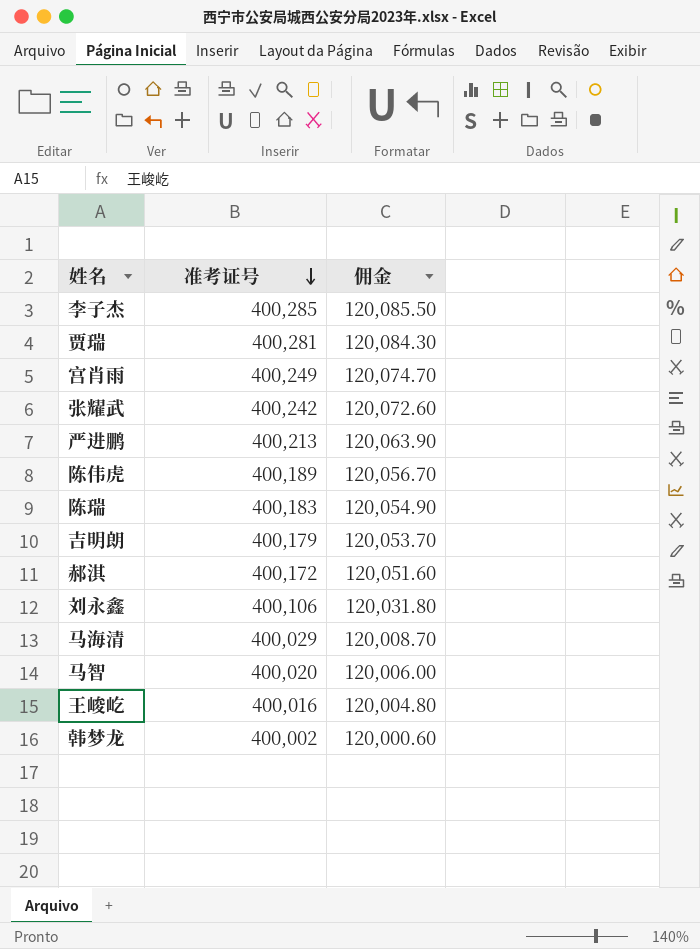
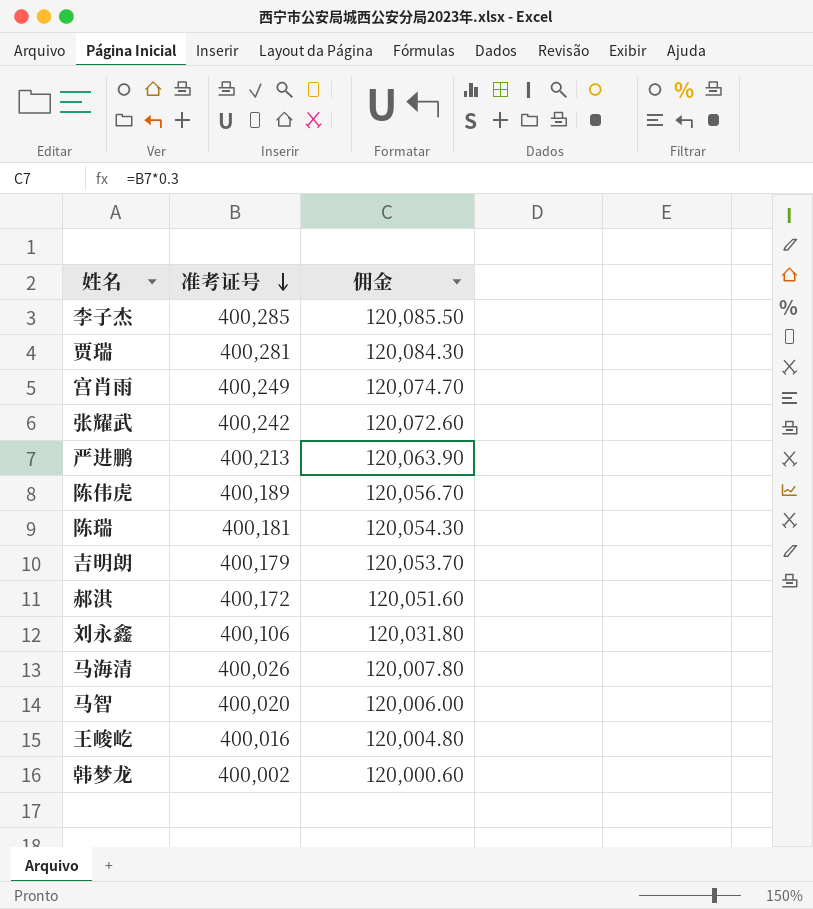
陈瑞 | 准考证号: 400,183 -> 400,181
陈瑞 | 佣金: 120,054.90 -> 120,054.30
马海清 | 准考证号: 400,029 -> 400,026
马海清 | 佣金: 120,008.70 -> 120,007.80

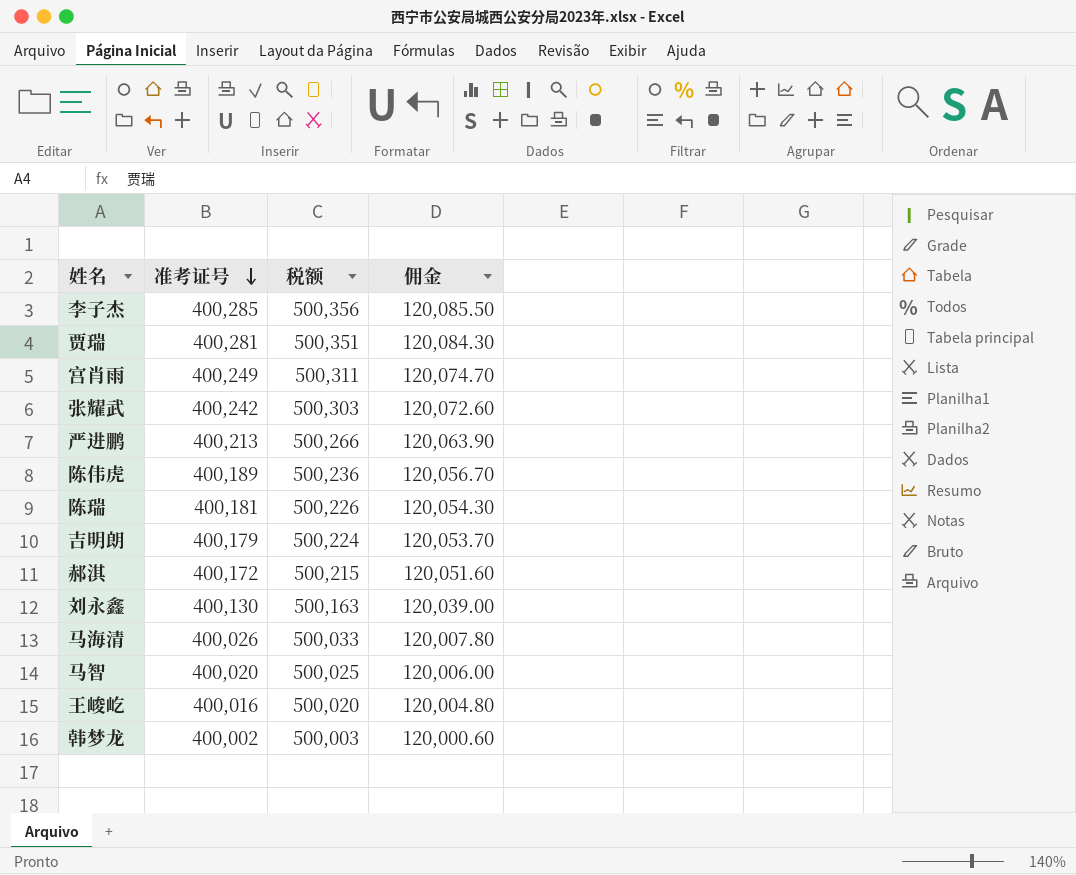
column 税额 | formula: none -> [准考证号] * 1.25
刘永鑫 | 准考证号: 400,106 -> 400,130
刘永鑫 | 佣金: 120,031.80 -> 120,039.00

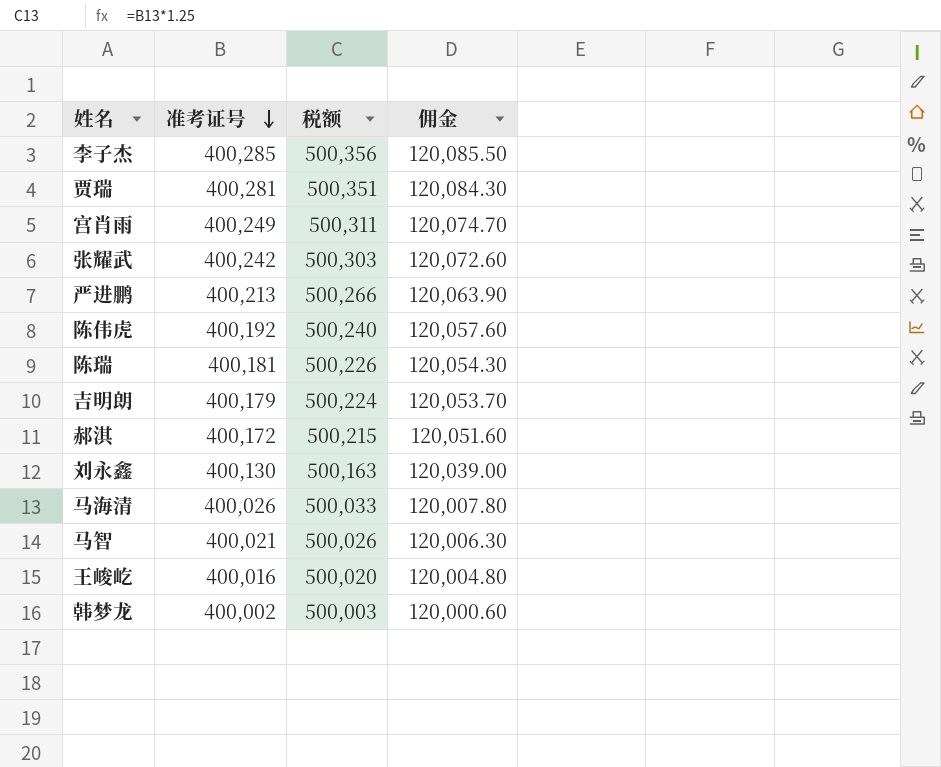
陈伟虎 | 准考证号: 400,189 -> 400,192
陈伟虎 | 税额: 500,236 -> 500,240
陈伟虎 | 佣金: 120,056.70 -> 120,057.60
马智 | 准考证号: 400,020 -> 400,021
马智 | 税额: 500,025 -> 500,026
马智 | 佣金: 120,006.00 -> 120,006.30

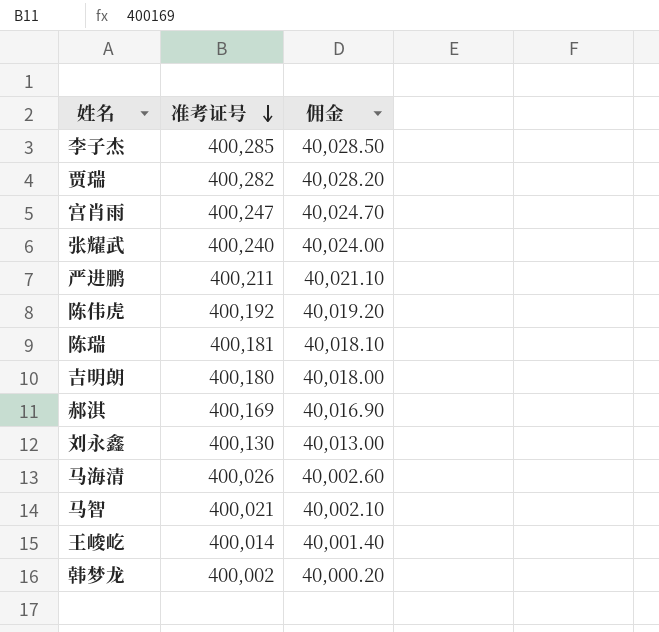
column 税额 | formula: [准考证号] * 1.25 -> none
column 佣金 | formula: [准考证号] * 0.3 -> [准考证号] * 0.1
贾瑞 | 准考证号: 400,281 -> 400,282
宫肖雨 | 准考证号: 400,249 -> 400,247
张耀武 | 准考证号: 400,242 -> 400,240
严进鹏 | 准考证号: 400,213 -> 400,211
吉明朗 | 准考证号: 400,179 -> 400,180
郝淇 | 准考证号: 400,172 -> 400,169
王峻屹 | 准考证号: 400,016 -> 400,014

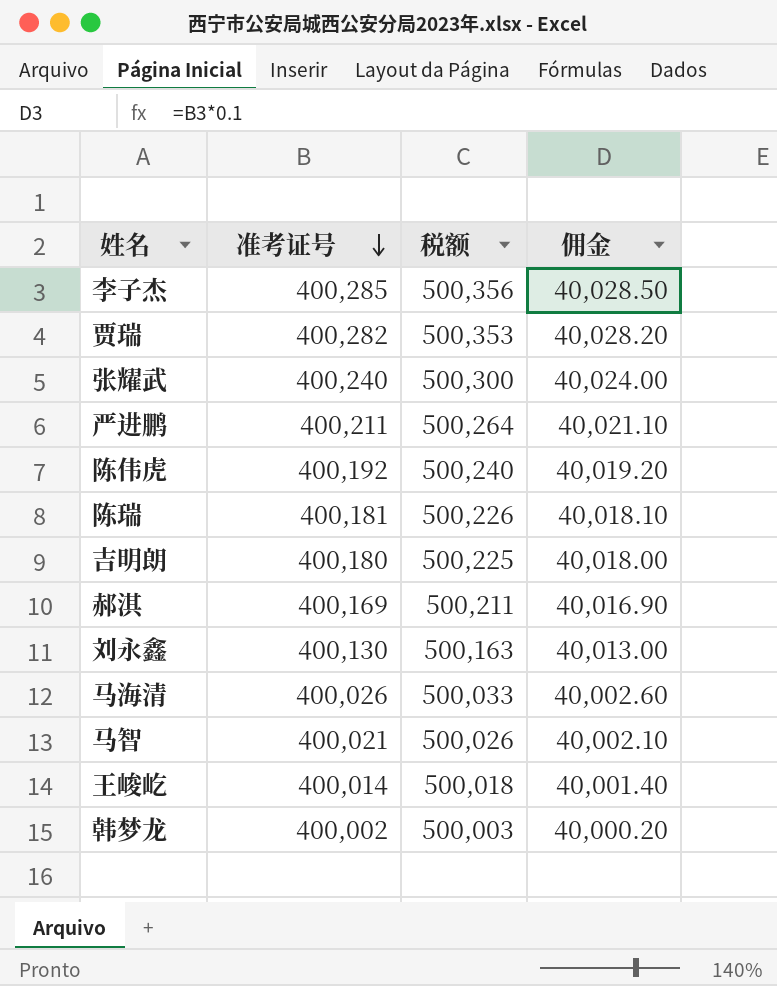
column 税额 | formula: none -> [准考证号] * 1.25
row 宫肖雨: 400,247 | 40,024.70 -> none

